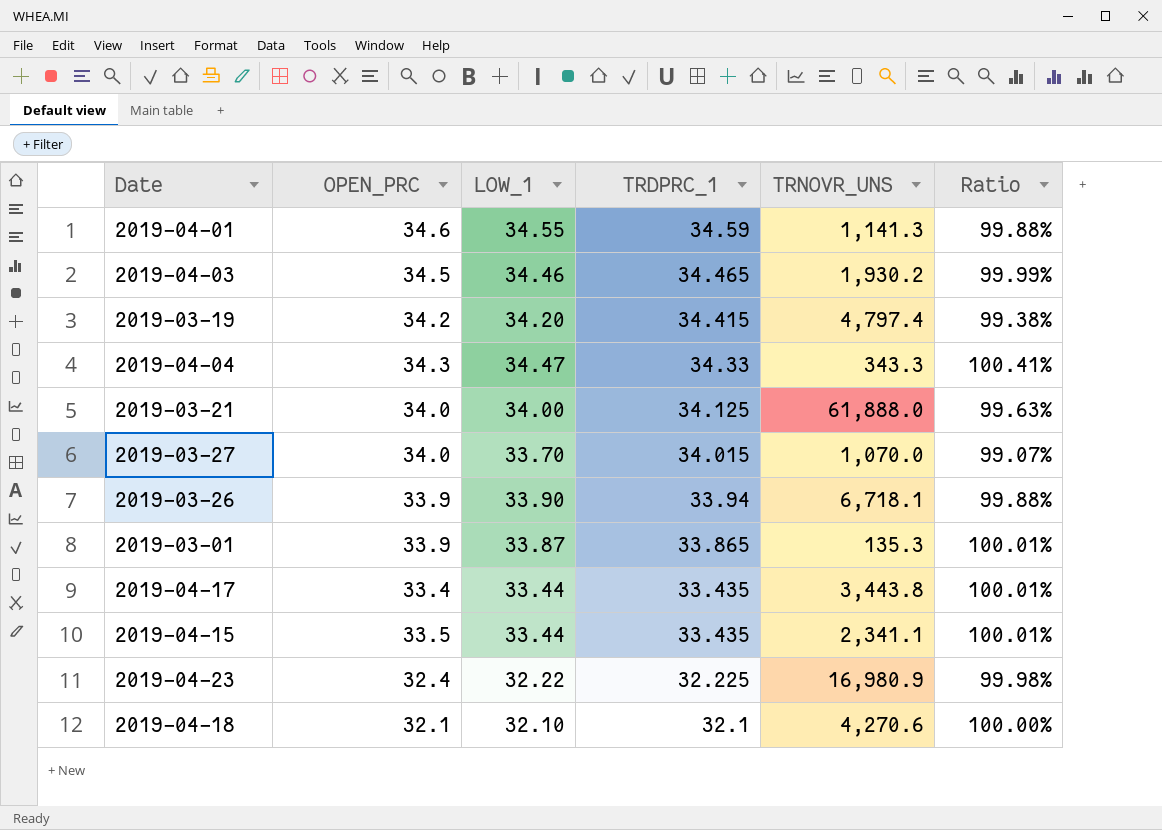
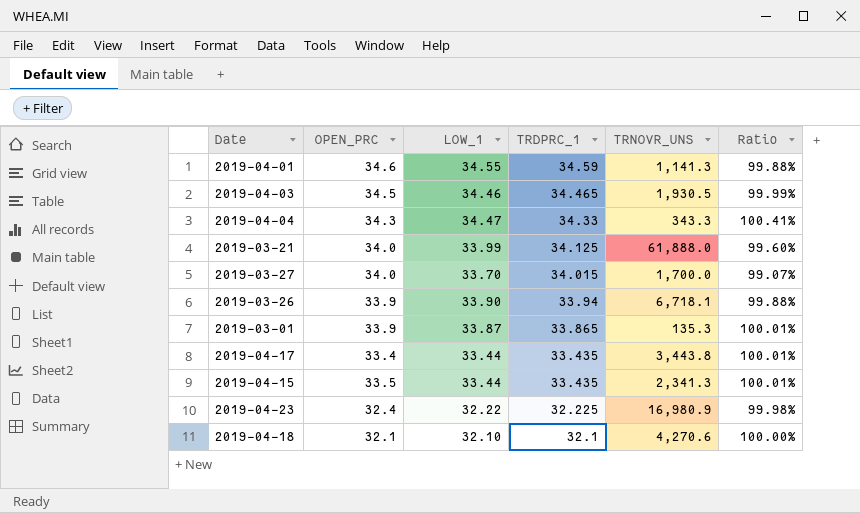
row 2019-03-19: 34.2 | 34.20 | 34.415 | 4,797.4 | 99.38% -> none
2019-04-03 | TRNOVR_UNS: 1,930.2 -> 1,930.5
2019-03-21 | LOW_1: 34.00 -> 33.99
2019-03-21 | Ratio: 99.63% -> 99.60%
2019-03-27 | TRNOVR_UNS: 1,070.0 -> 1,700.0
2019-04-15 | TRNOVR_UNS: 2,341.1 -> 2,341.3

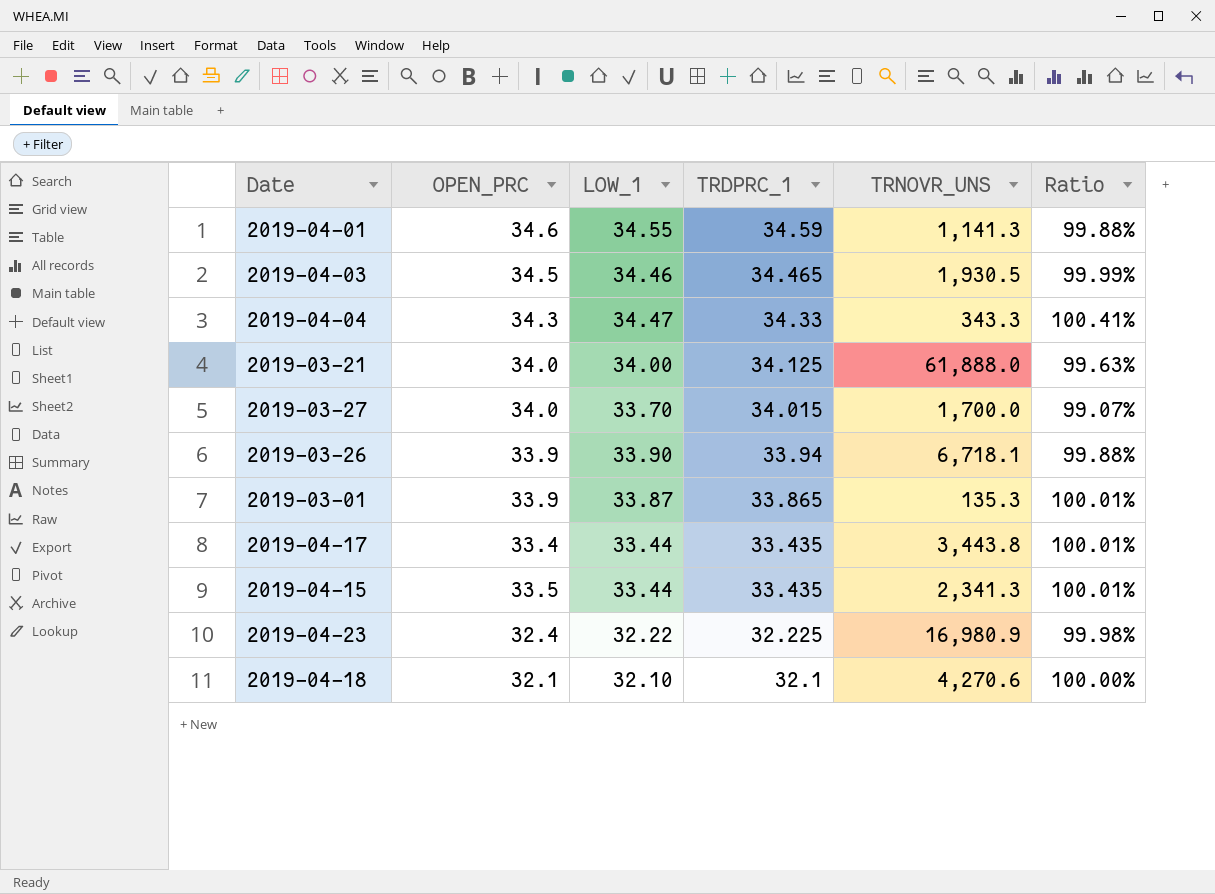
2019-03-21 | LOW_1: 33.99 -> 34.00
2019-03-21 | Ratio: 99.60% -> 99.63%

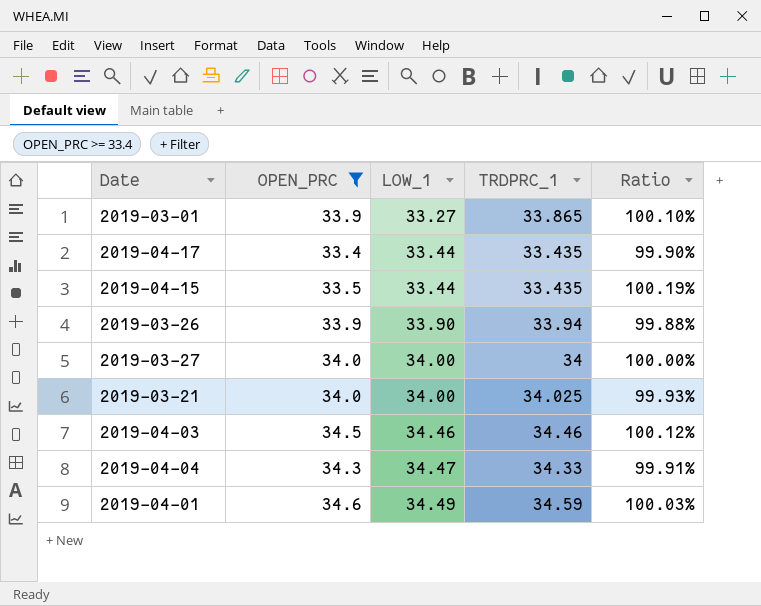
filter: none -> OPEN_PRC >= 33.4
row order: TRDPRC_1 descending -> LOW_1 ascending
column TRNOVR_UNS | position: 5 -> none
column Ratio | formula: [LOW_1] / [TRDPRC_1] -> [OPEN_PRC] / [TRDPRC_1]
2019-03-01 | LOW_1: 33.87 -> 33.27
2019-03-27 | LOW_1: 33.70 -> 34.00
2019-03-27 | TRDPRC_1: 34.015 -> 34
2019-03-21 | TRDPRC_1: 34.125 -> 34.025
2019-04-03 | TRDPRC_1: 34.465 -> 34.46
2019-04-01 | LOW_1: 34.55 -> 34.49

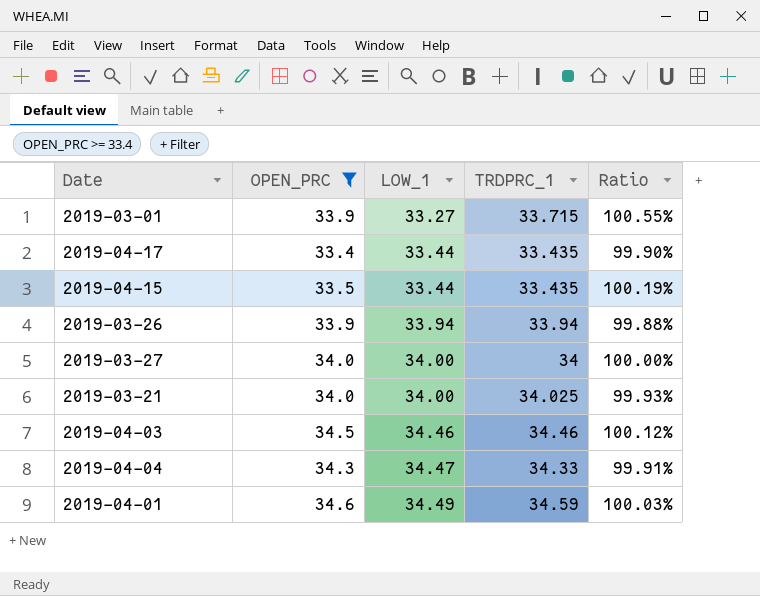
2019-03-01 | TRDPRC_1: 33.865 -> 33.715
2019-03-01 | Ratio: 100.10% -> 100.55%
2019-03-26 | LOW_1: 33.90 -> 33.94

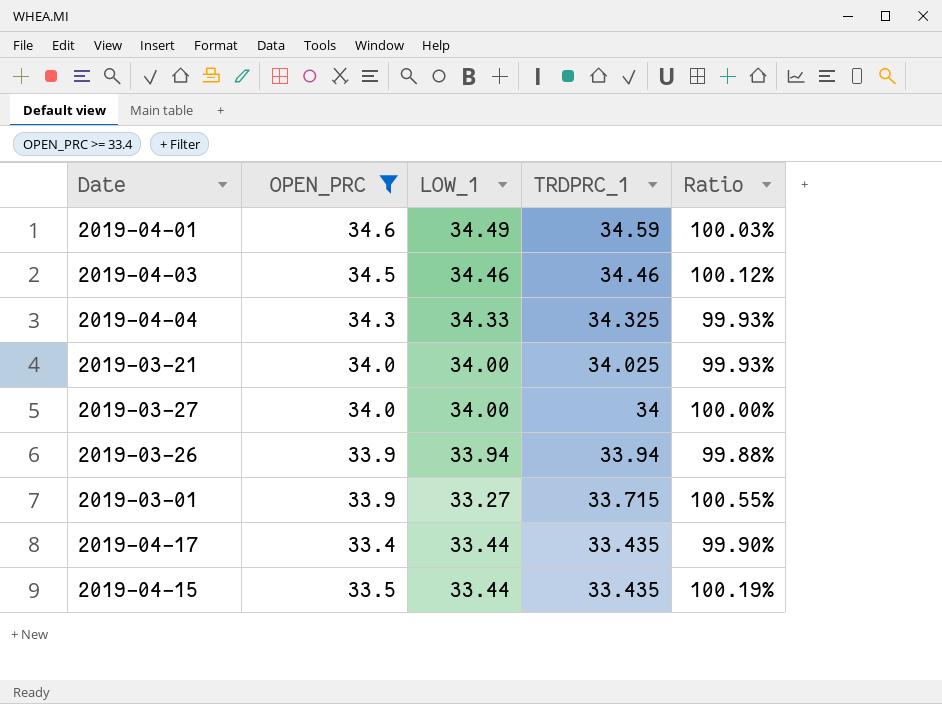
row order: LOW_1 ascending -> TRDPRC_1 descending
2019-04-04 | LOW_1: 34.47 -> 34.33
2019-04-04 | TRDPRC_1: 34.33 -> 34.325
2019-04-04 | Ratio: 99.91% -> 99.93%

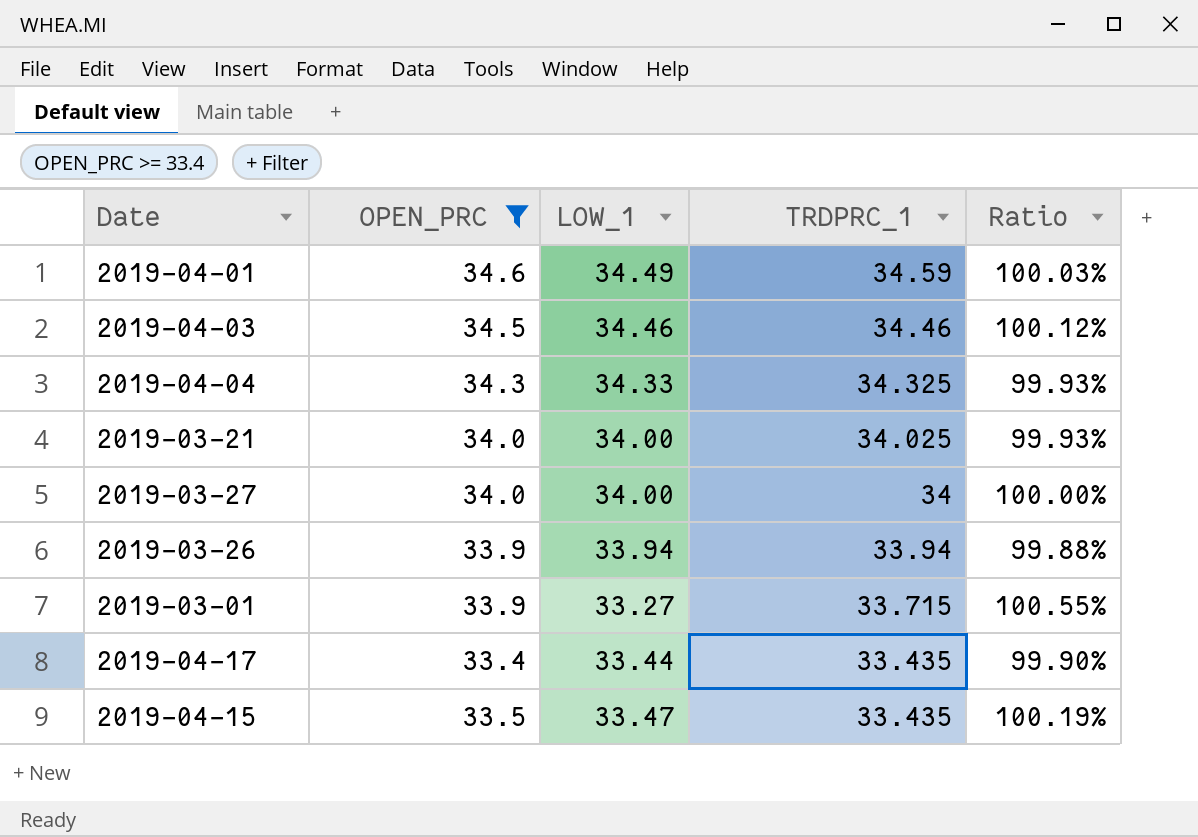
2019-04-15 | LOW_1: 33.44 -> 33.47

